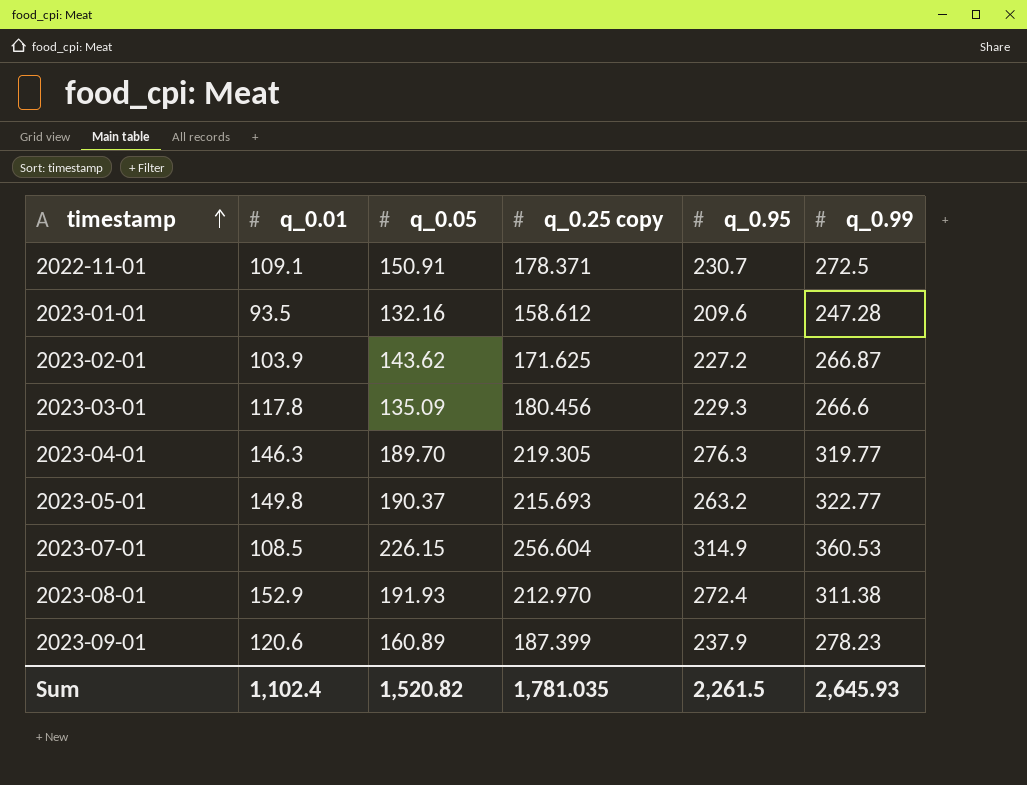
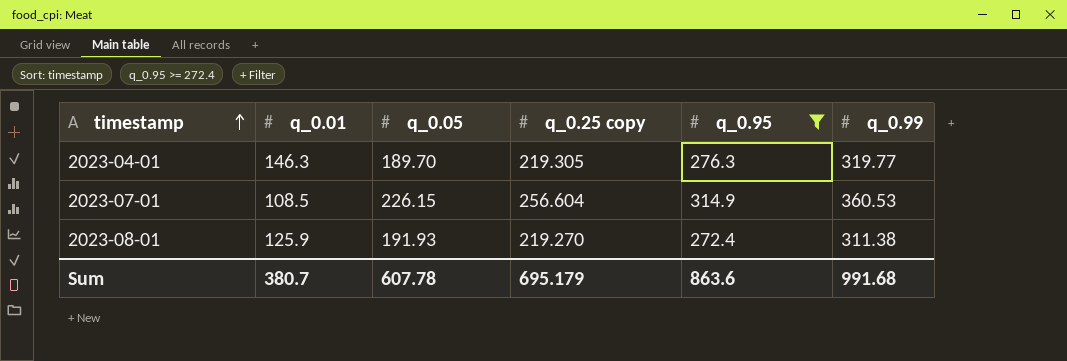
filter: none -> q_0.95 >= 272.4
2023-08-01 | q_0.01: 152.9 -> 125.9
2023-08-01 | q_0.25 copy: 212.970 -> 219.270
Sum | q_0.01: 1,102.4 -> 380.7
Sum | q_0.05: 1,520.82 -> 607.78
Sum | q_0.25 copy: 1,781.035 -> 695.179
Sum | q_0.95: 2,261.5 -> 863.6
Sum | q_0.99: 2,645.93 -> 991.68

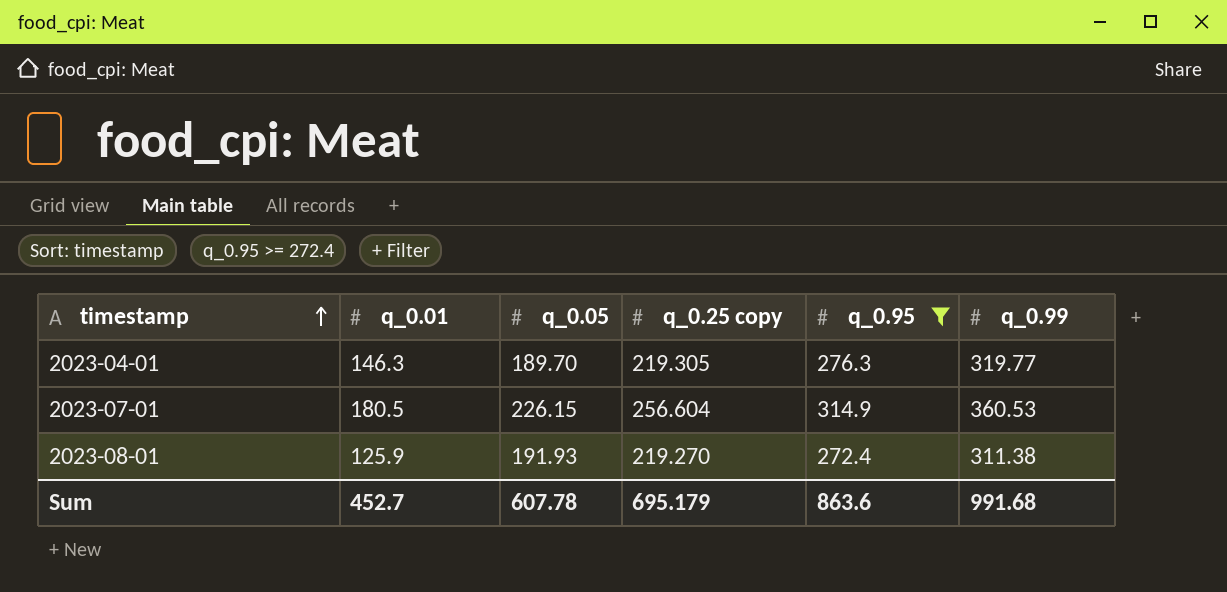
2023-07-01 | q_0.01: 108.5 -> 180.5
Sum | q_0.01: 380.7 -> 452.7

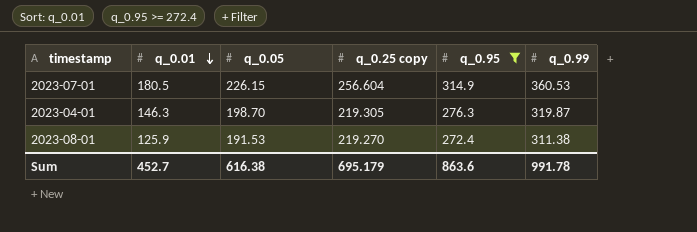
row order: timestamp ascending -> q_0.01 descending
2023-04-01 | q_0.05: 189.70 -> 198.70
2023-04-01 | q_0.99: 319.77 -> 319.87
2023-08-01 | q_0.05: 191.93 -> 191.53
Sum | q_0.05: 607.78 -> 616.38
Sum | q_0.99: 991.68 -> 991.78

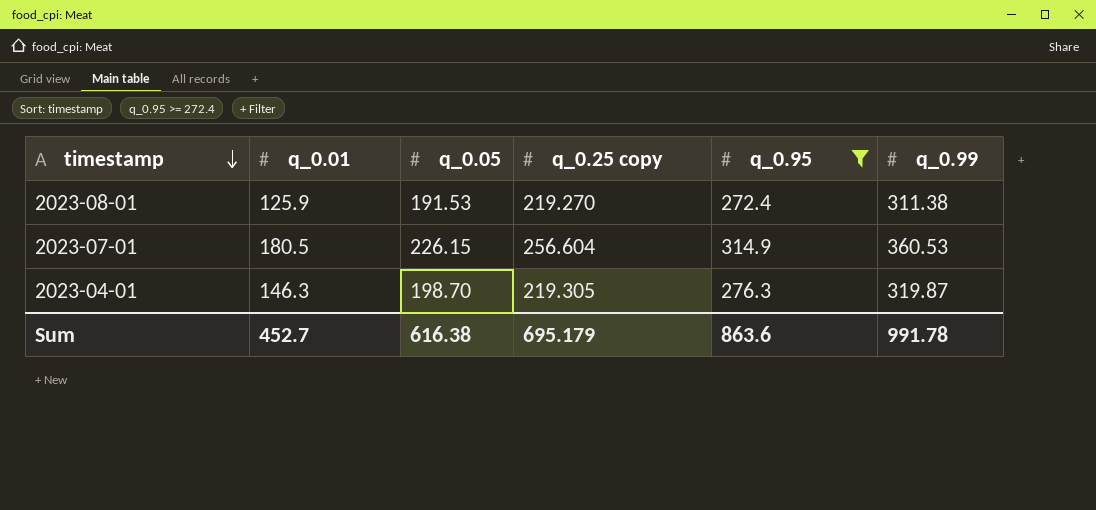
row order: q_0.01 descending -> timestamp descending

